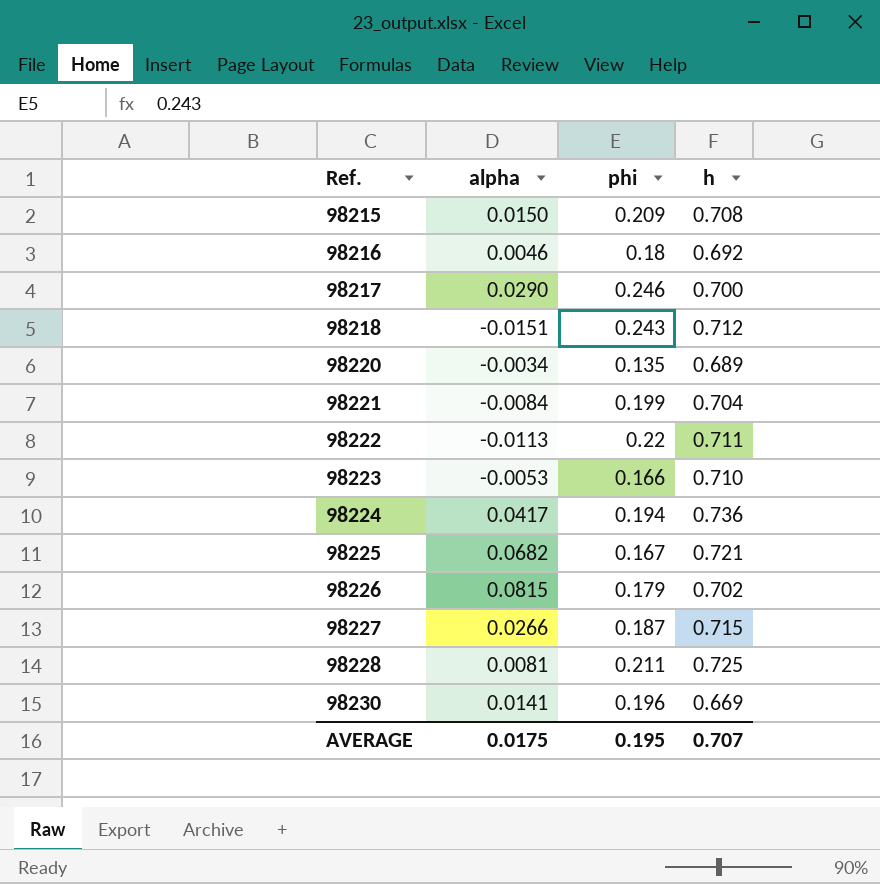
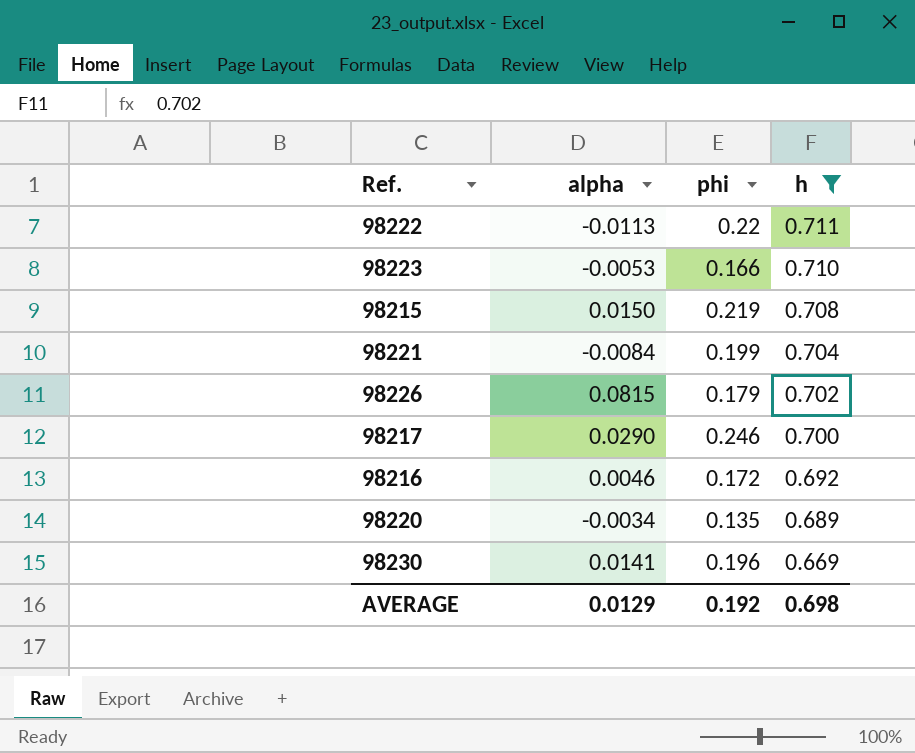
filter: none -> h <= 0.711
row order: Ref. ascending -> h descending
98215 | phi: 0.209 -> 0.219
98216 | phi: 0.18 -> 0.172
AVERAGE | alpha: 0.0175 -> 0.0129
AVERAGE | phi: 0.195 -> 0.192
AVERAGE | h: 0.707 -> 0.698

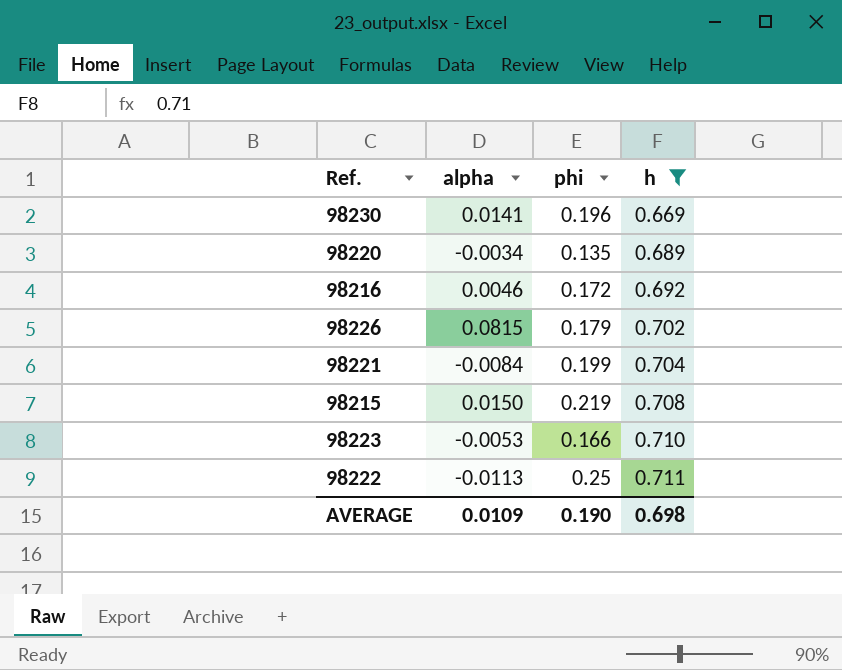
row order: h descending -> h ascending
row 98217: 0.0290 | 0.246 | 0.700 -> none
98222 | phi: 0.22 -> 0.25
AVERAGE | alpha: 0.0129 -> 0.0109
AVERAGE | phi: 0.192 -> 0.190

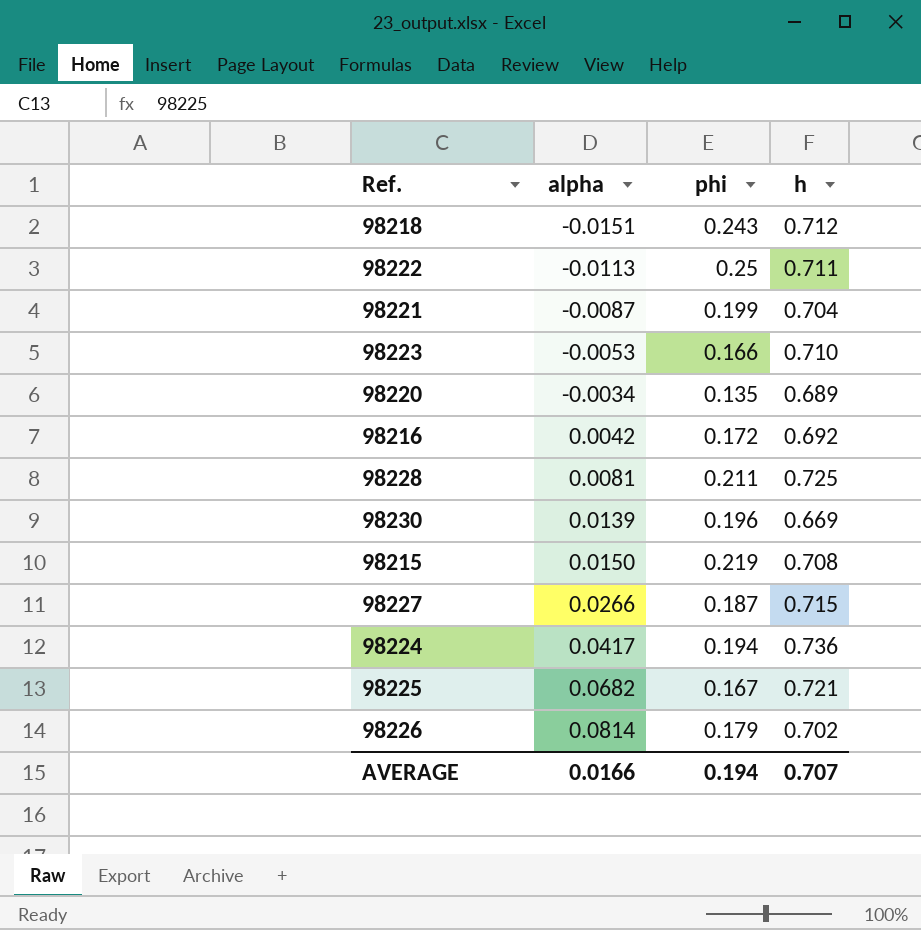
filter: h <= 0.711 -> none
row order: h ascending -> alpha ascending
98221 | alpha: -0.0084 -> -0.0087
98216 | alpha: 0.0046 -> 0.0042
98230 | alpha: 0.0141 -> 0.0139
98226 | alpha: 0.0815 -> 0.0814
AVERAGE | alpha: 0.0109 -> 0.0166
AVERAGE | phi: 0.190 -> 0.194
AVERAGE | h: 0.698 -> 0.707

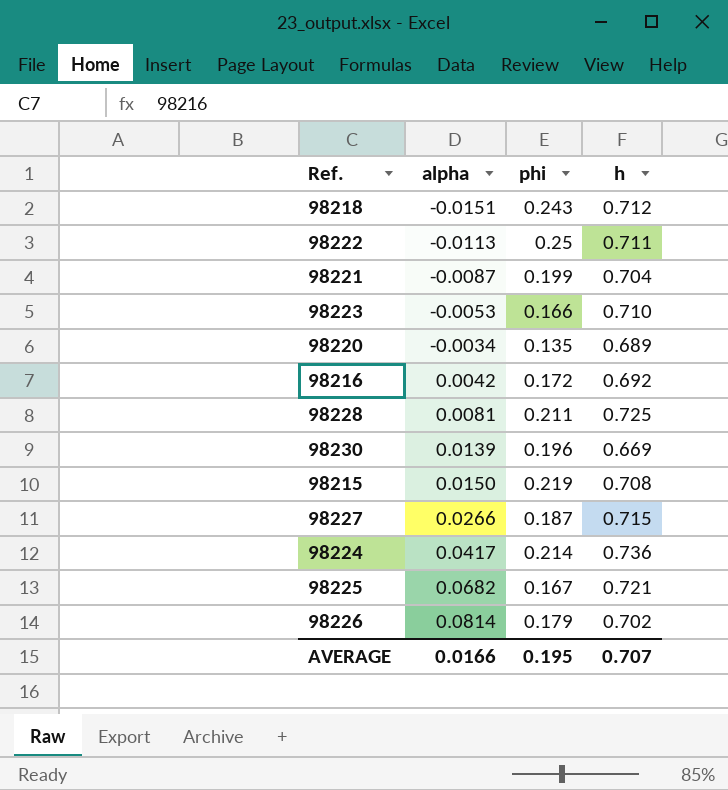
98224 | phi: 0.194 -> 0.214
AVERAGE | phi: 0.194 -> 0.195

